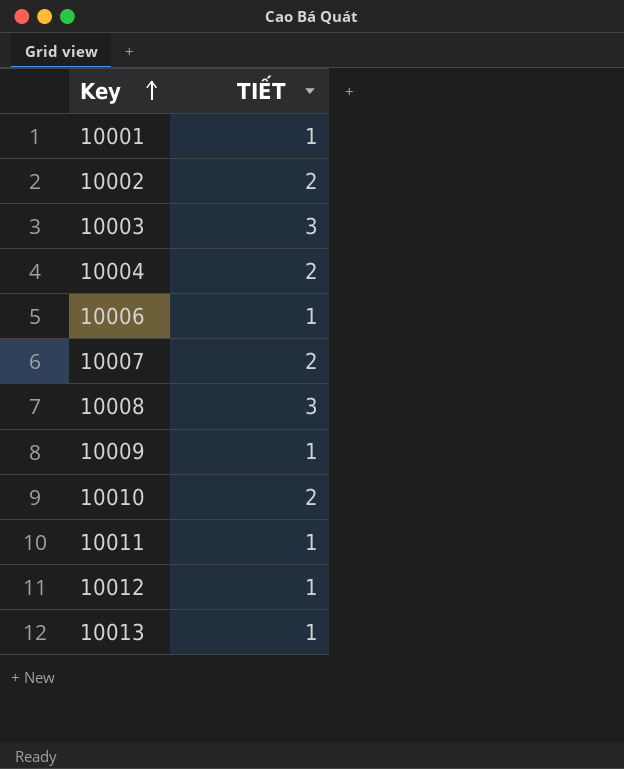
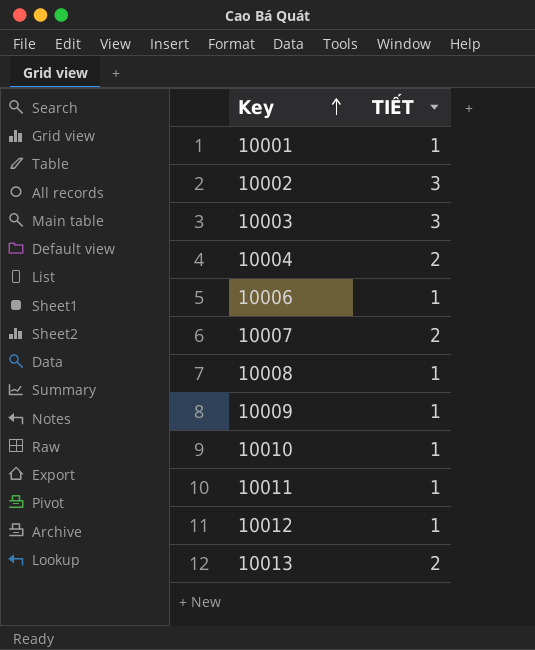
10002 | TIẾT: 2 -> 3
10008 | TIẾT: 3 -> 1
10010 | TIẾT: 2 -> 1
10013 | TIẾT: 1 -> 2

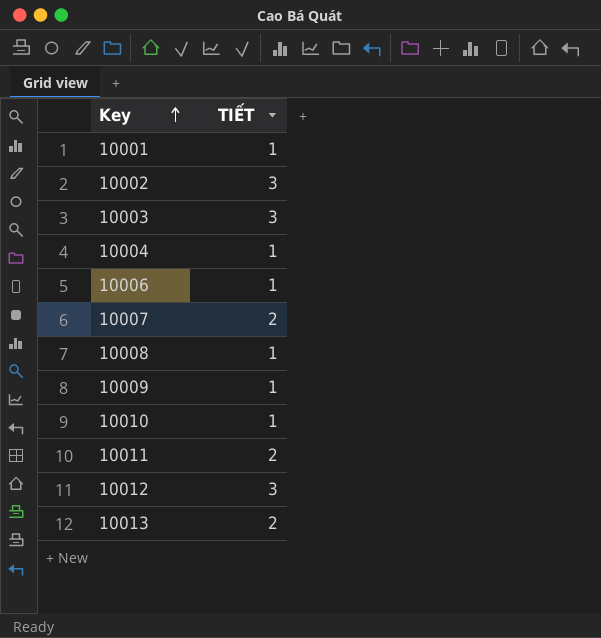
10004 | TIẾT: 2 -> 1
10011 | TIẾT: 1 -> 2
10012 | TIẾT: 1 -> 3

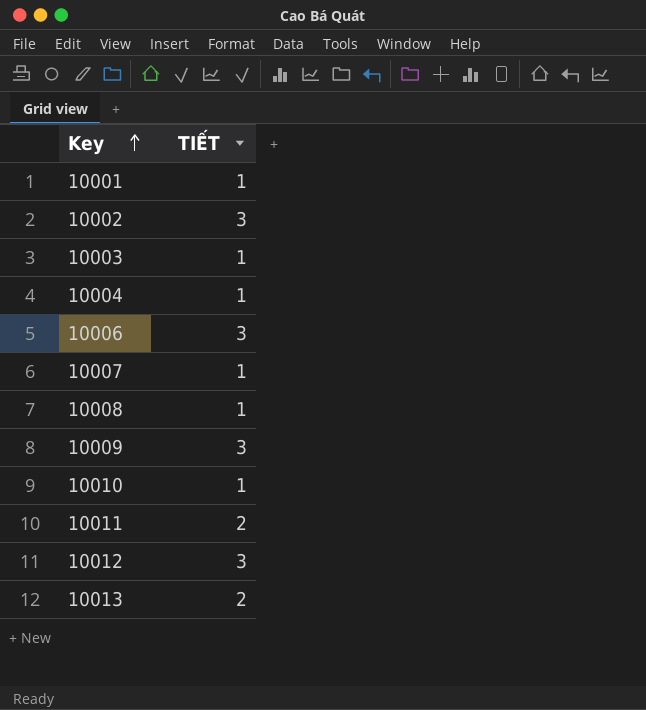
10003 | TIẾT: 3 -> 1
10006 | TIẾT: 1 -> 3
10007 | TIẾT: 2 -> 1
10009 | TIẾT: 1 -> 3

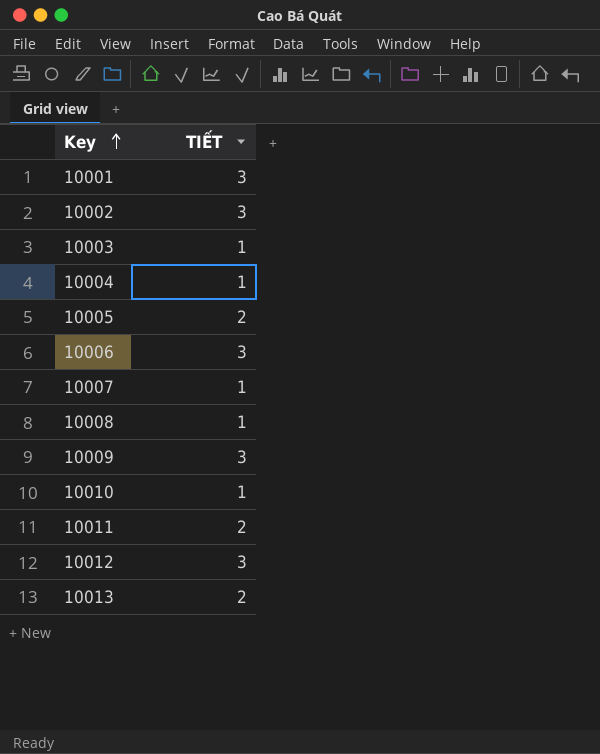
10001 | TIẾT: 1 -> 3
row 10005: none -> 2

